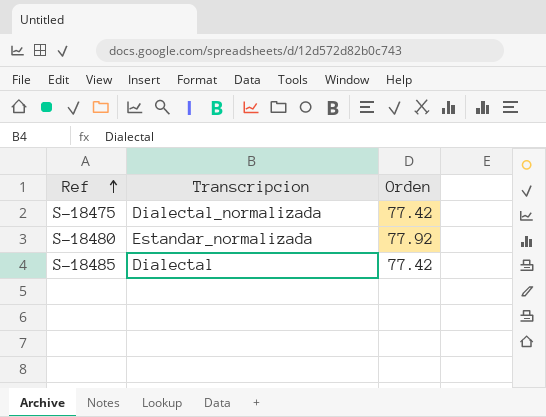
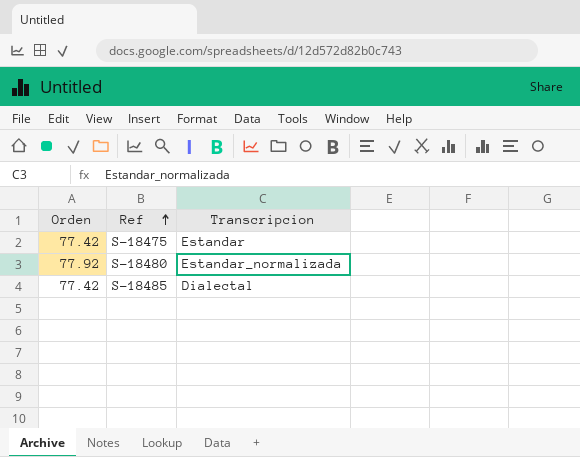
column Orden | position: 3 -> 1
S-18475 | Transcripcion: Dialectal_normalizada -> Estandar

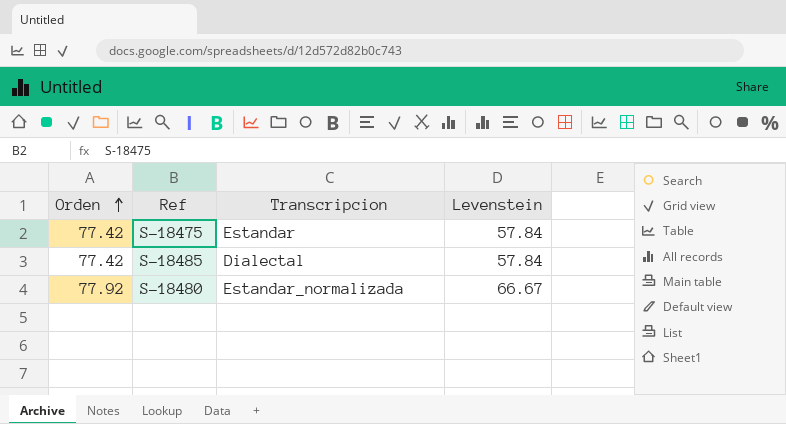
row order: Ref ascending -> Orden ascending
column Levenstein | position: none -> 4

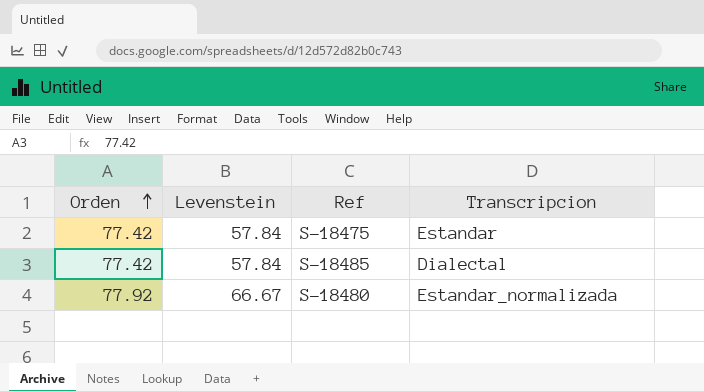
column Levenstein | position: 4 -> 2

